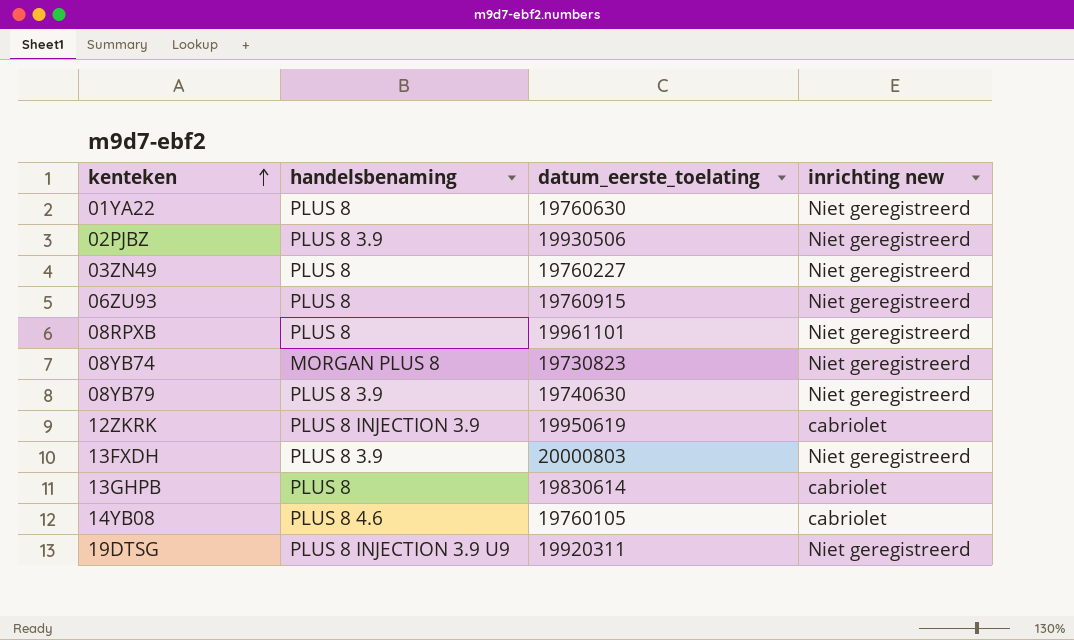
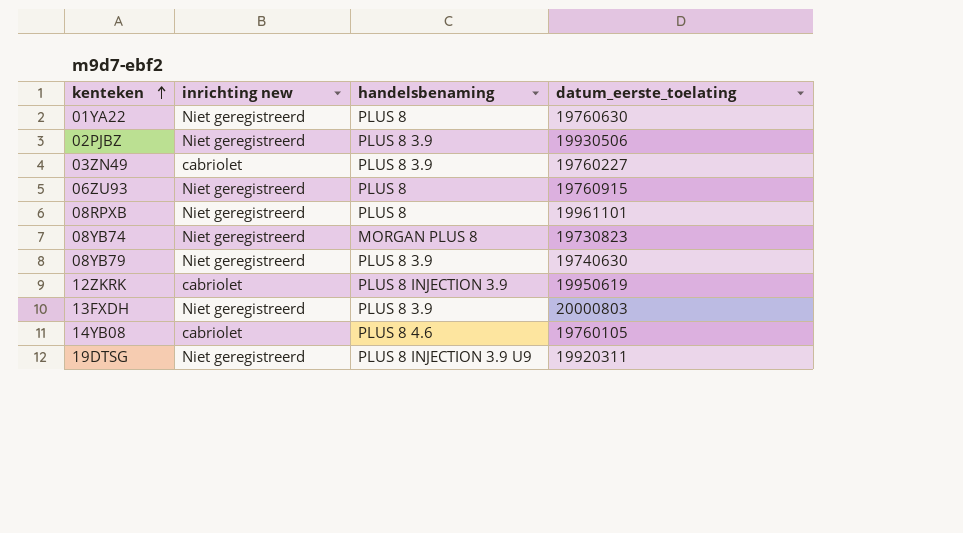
column inrichting new | position: 4 -> 2
row 13GHPB: PLUS 8 | 19830614 | cabriolet -> none
03ZN49 | inrichting new: Niet geregistreerd -> cabriolet
03ZN49 | handelsbenaming: PLUS 8 -> PLUS 8 3.9

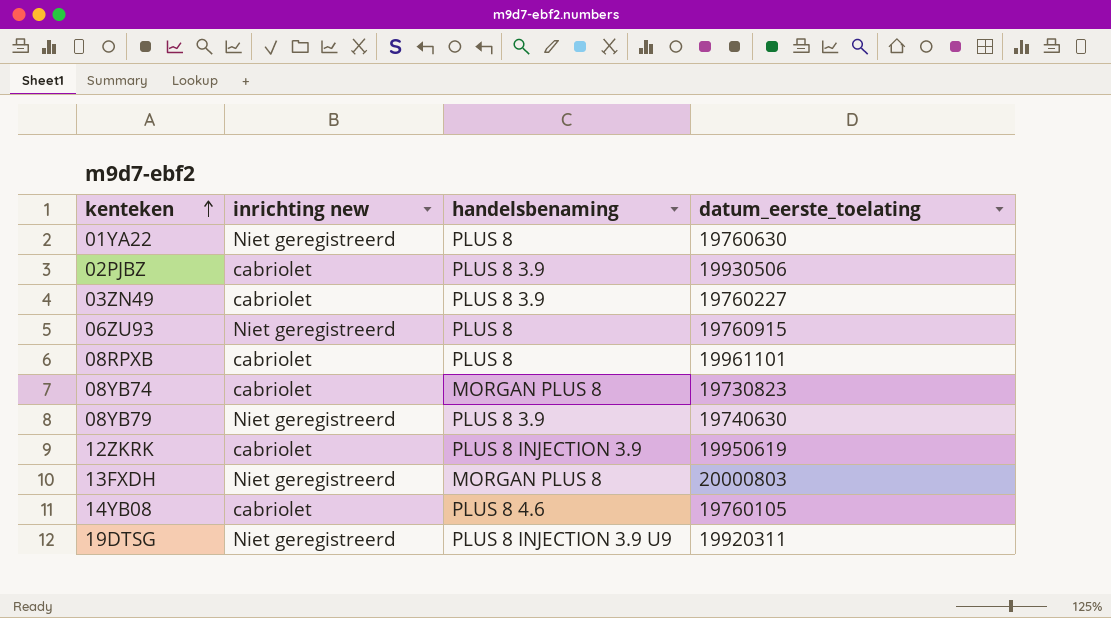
02PJBZ | inrichting new: Niet geregistreerd -> cabriolet
08RPXB | inrichting new: Niet geregistreerd -> cabriolet
08YB74 | inrichting new: Niet geregistreerd -> cabriolet
13FXDH | handelsbenaming: PLUS 8 3.9 -> MORGAN PLUS 8

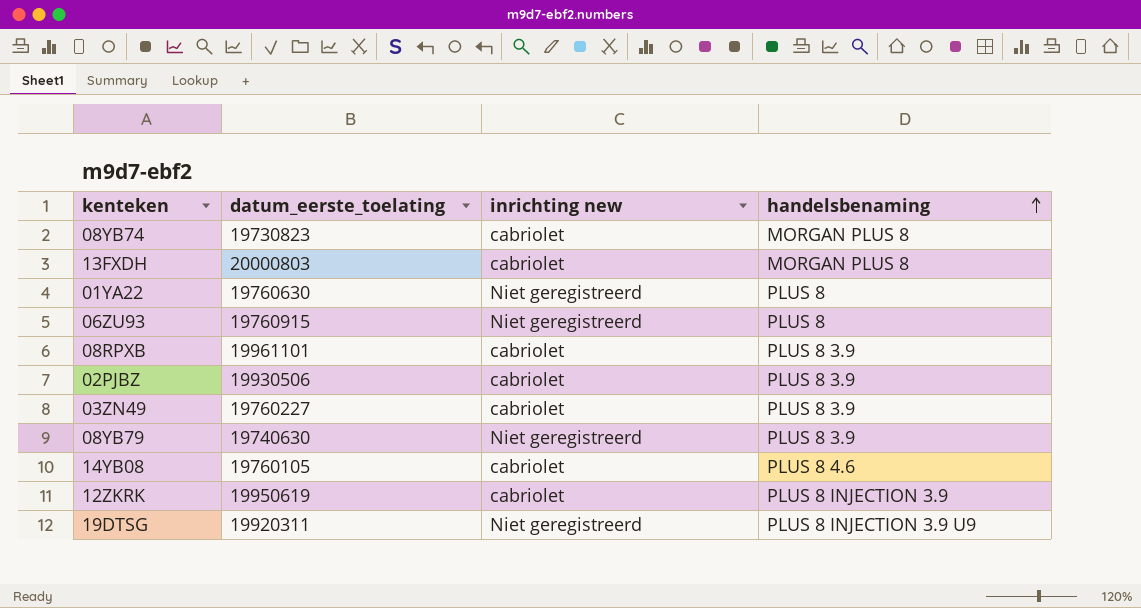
row order: kenteken ascending -> handelsbenaming ascending
column datum_eerste_toelating | position: 4 -> 2
13FXDH | inrichting new: Niet geregistreerd -> cabriolet
08RPXB | handelsbenaming: PLUS 8 -> PLUS 8 3.9

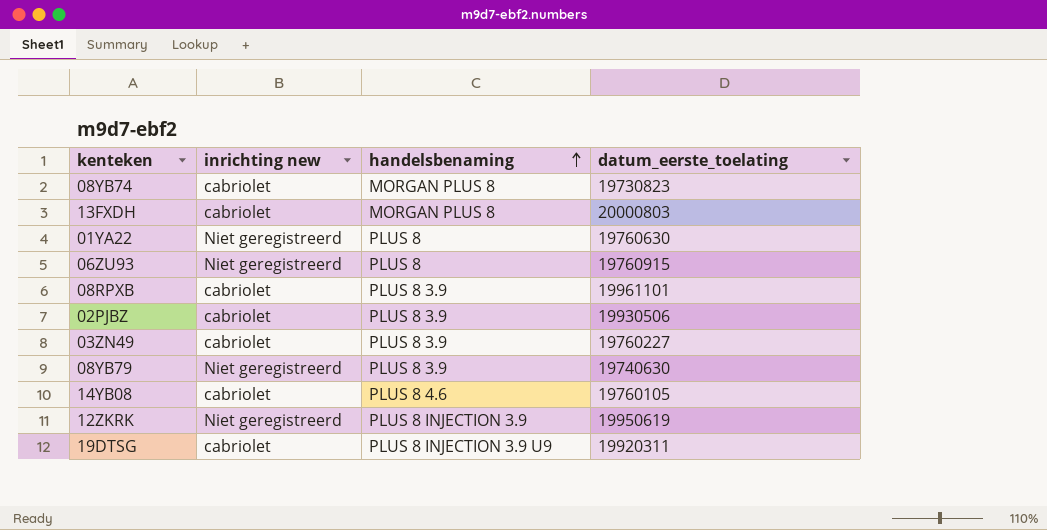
column datum_eerste_toelating | position: 2 -> 4
12ZKRK | inrichting new: cabriolet -> Niet geregistreerd
19DTSG | inrichting new: Niet geregistreerd -> cabriolet

